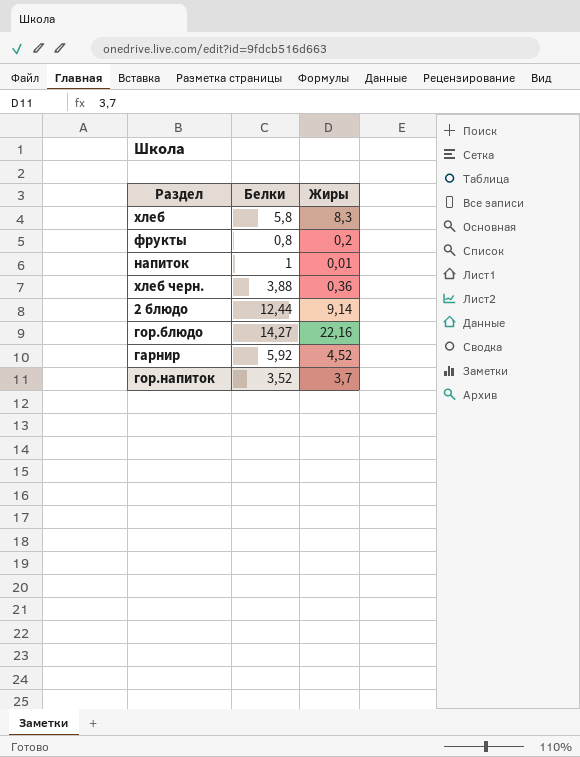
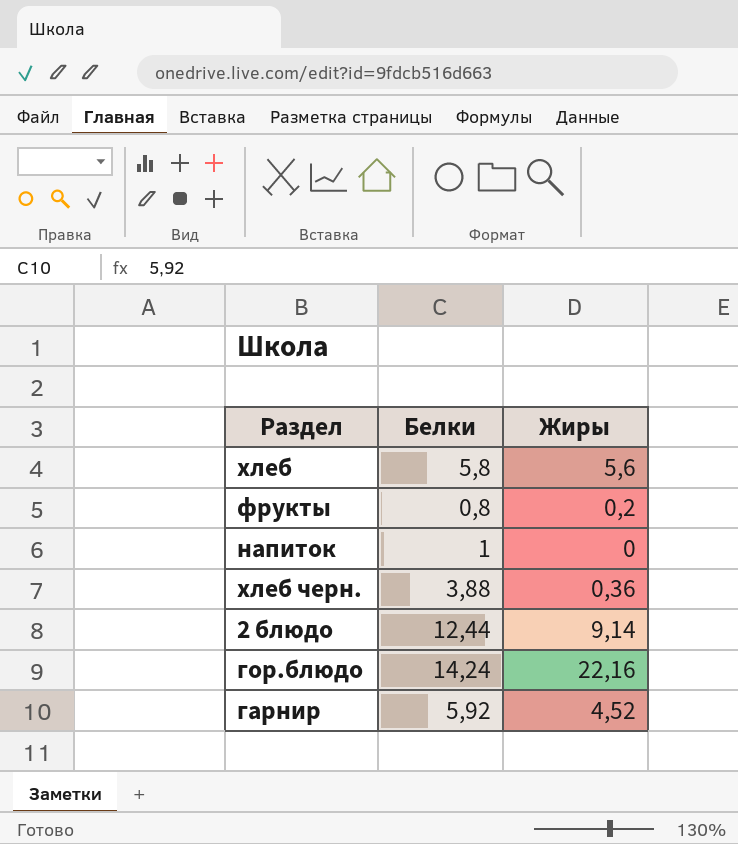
row гор.напиток: 3,52 | 3,7 -> none
хлеб | Жиры: 8,3 -> 5,6
напиток | Жиры: 0,01 -> 0
гор.блюдо | Белки: 14,27 -> 14,24

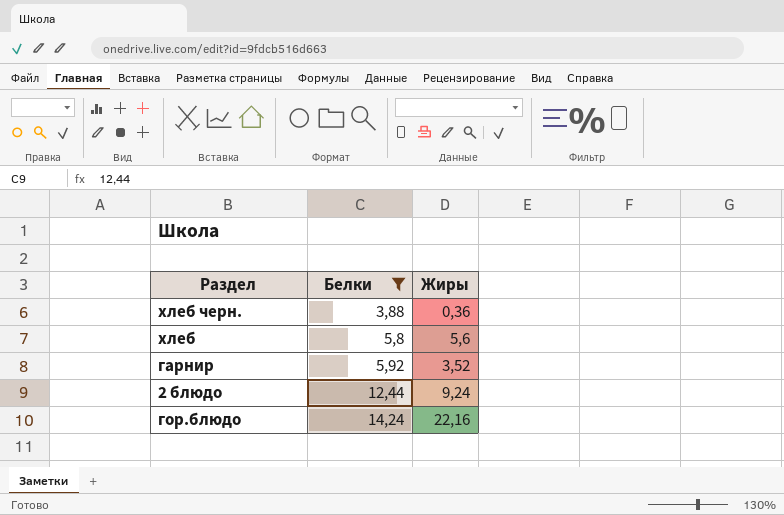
filter: none -> Белки >= 3,88
row order: none -> Белки ascending
гарнир | Жиры: 4,52 -> 3,52
2 блюдо | Жиры: 9,14 -> 9,24

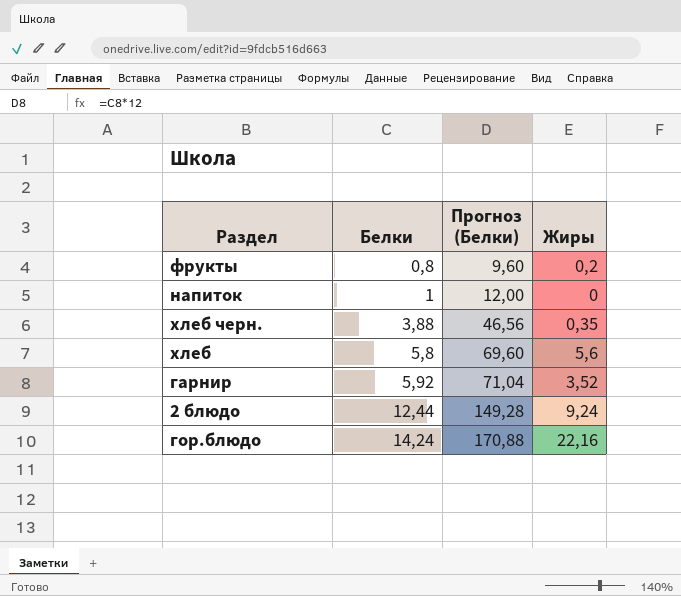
filter: Белки >= 3,88 -> none
column Прогноз (Белки) | formula: none -> [Белки] * 12
хлеб черн. | Жиры: 0,36 -> 0,35

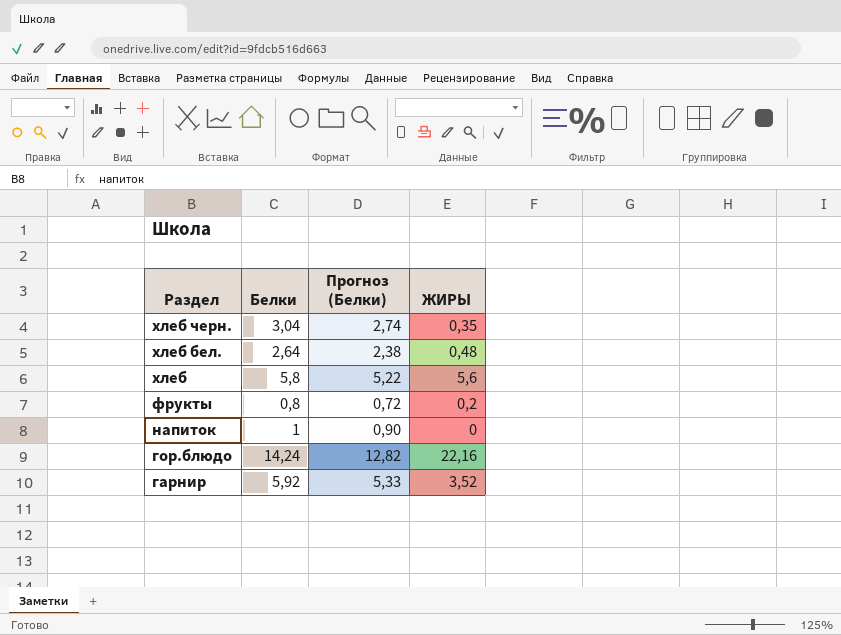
row order: Белки ascending -> Раздел descending
column Прогноз (Белки) | formula: [Белки] * 12 -> [Белки] * 0,9
column name: Жиры -> ЖИРЫ
row 2 блюдо: 12,44 | 149,28 | 9,24 -> none
хлеб черн. | Белки: 3,88 -> 3,04
row хлеб бел.: none -> 2,64 | 2,38 | 0,48

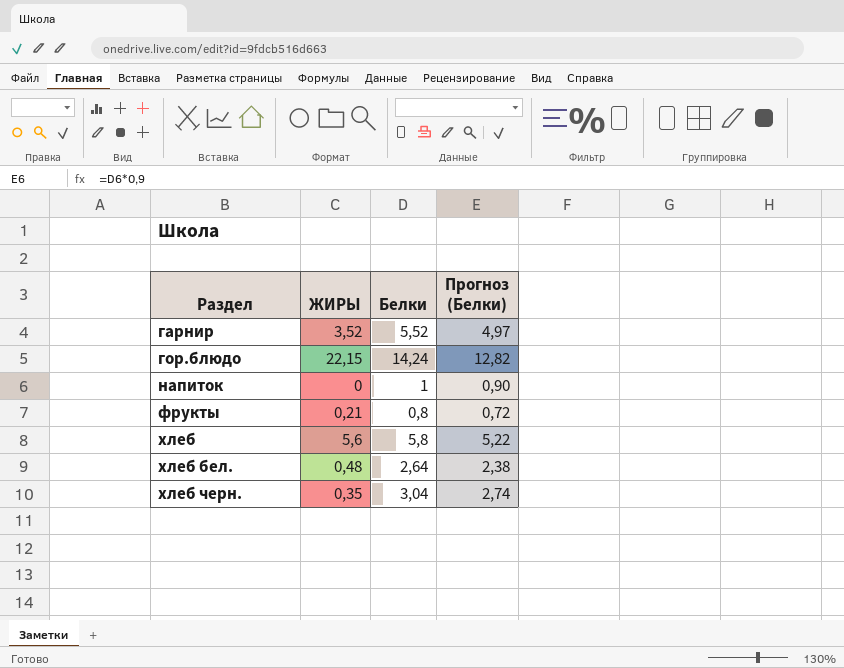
row order: Раздел descending -> Раздел ascending
column ЖИРЫ | position: 4 -> 2
гарнир | Белки: 5,92 -> 5,52
гарнир | Прогноз (Белки): 5,33 -> 4,97
гор.блюдо | ЖИРЫ: 22,16 -> 22,15
фрукты | ЖИРЫ: 0,2 -> 0,21

